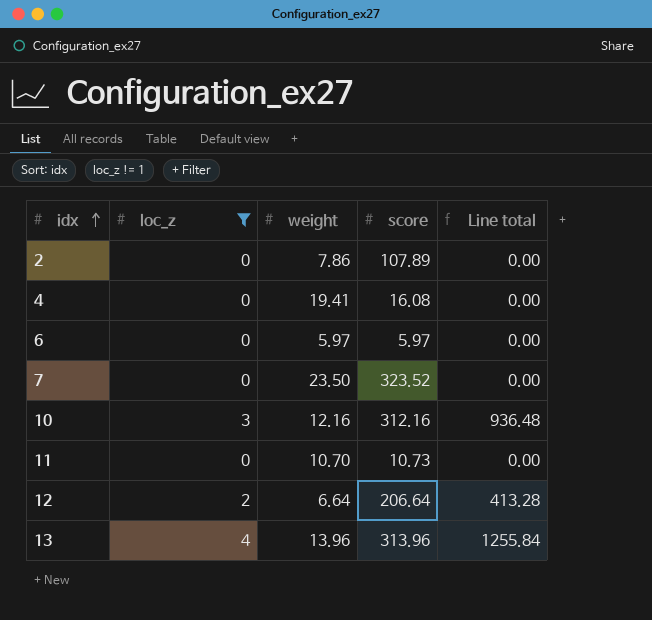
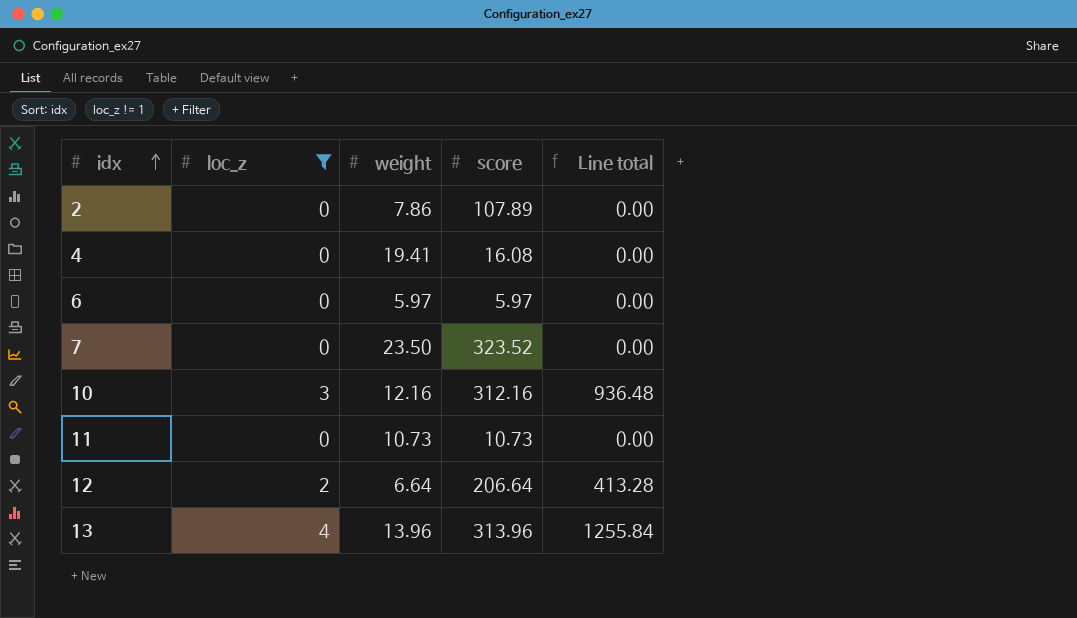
11 | weight: 10.70 -> 10.73

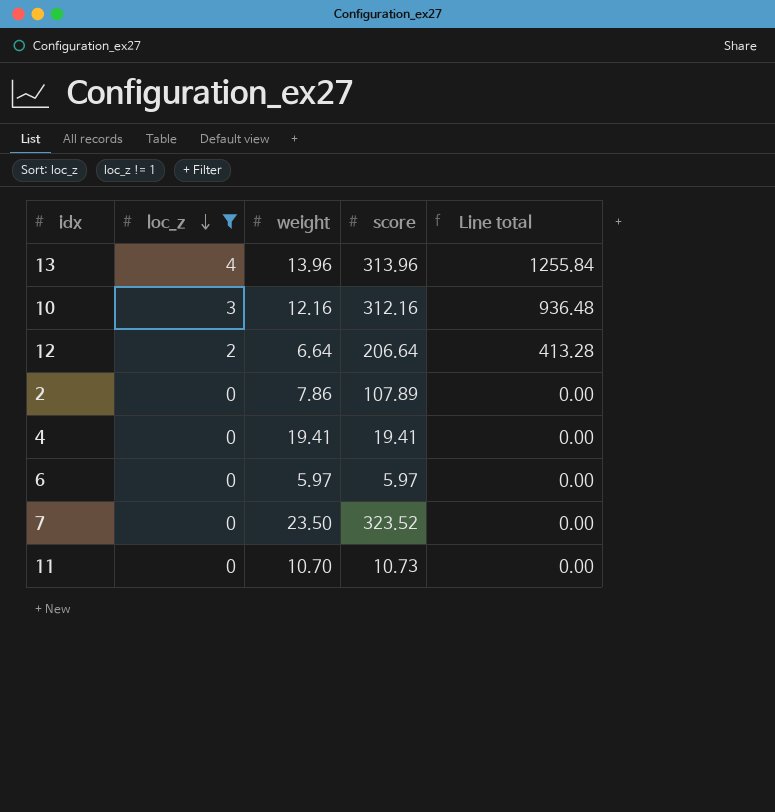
row order: idx ascending -> loc_z descending
4 | score: 16.08 -> 19.41
11 | weight: 10.73 -> 10.70

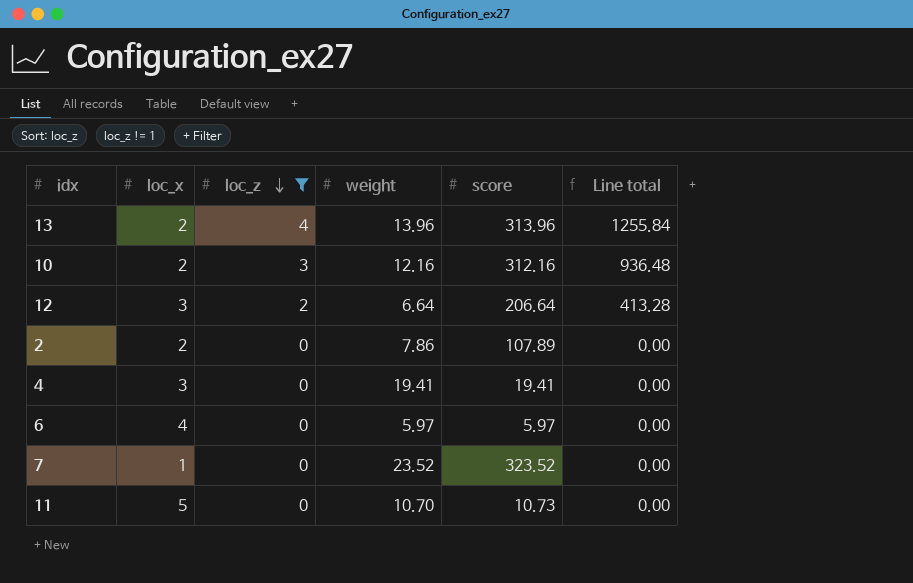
column loc_x | position: none -> 2
7 | weight: 23.50 -> 23.52

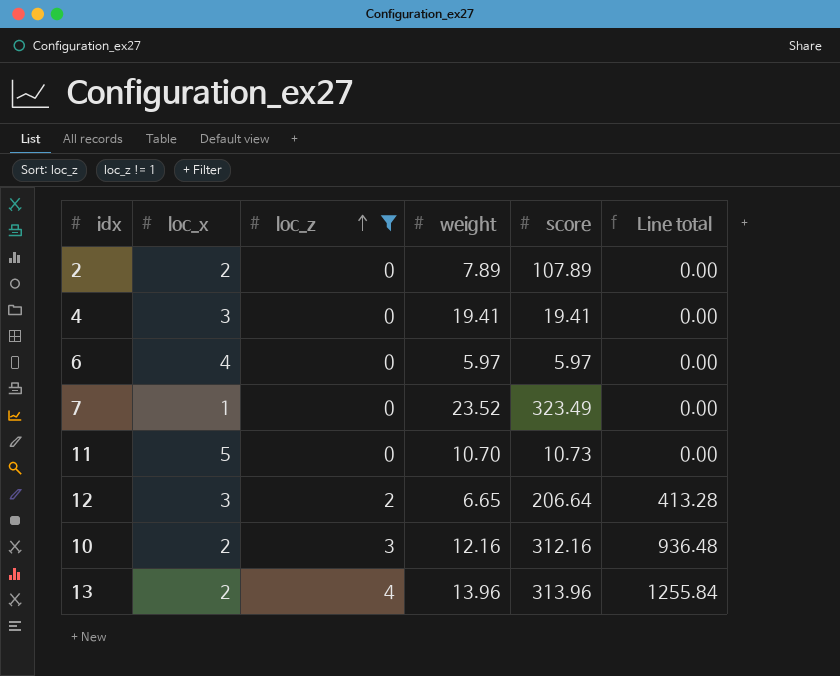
row order: loc_z descending -> loc_z ascending
2 | weight: 7.86 -> 7.89
7 | score: 323.52 -> 323.49
12 | weight: 6.64 -> 6.65

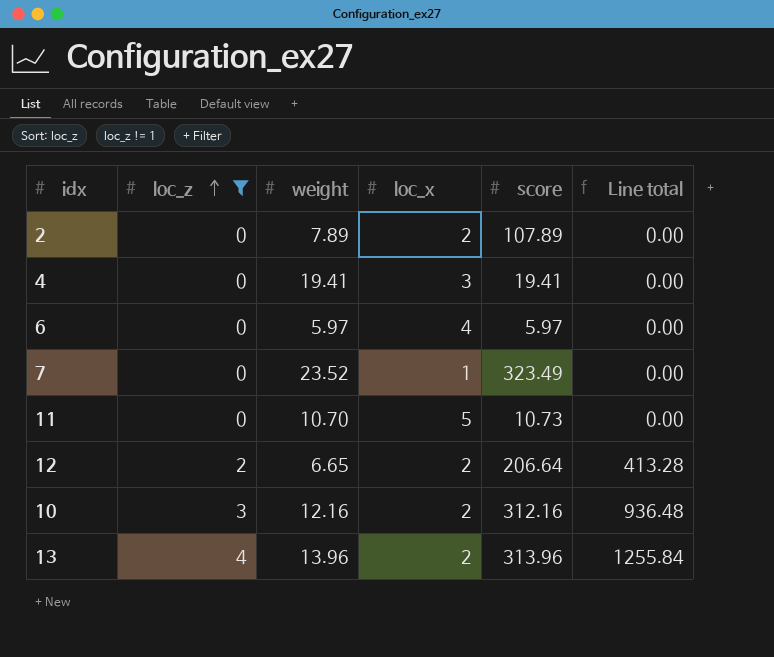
column loc_x | position: 2 -> 4
12 | loc_x: 3 -> 2

